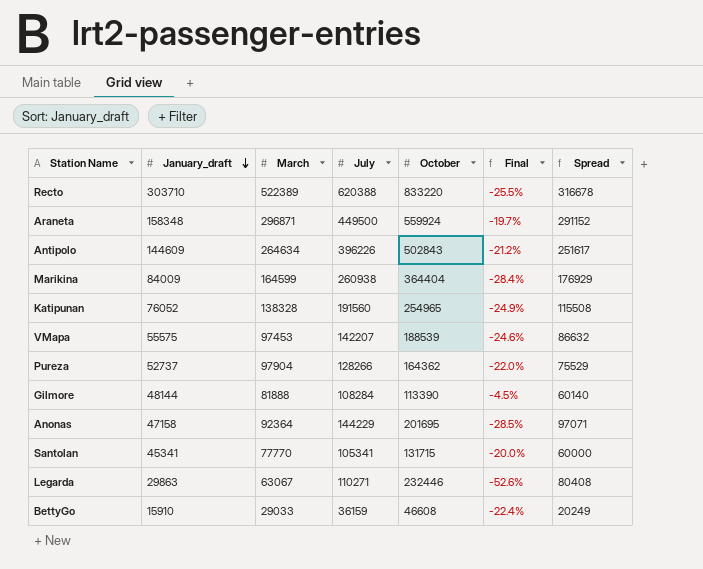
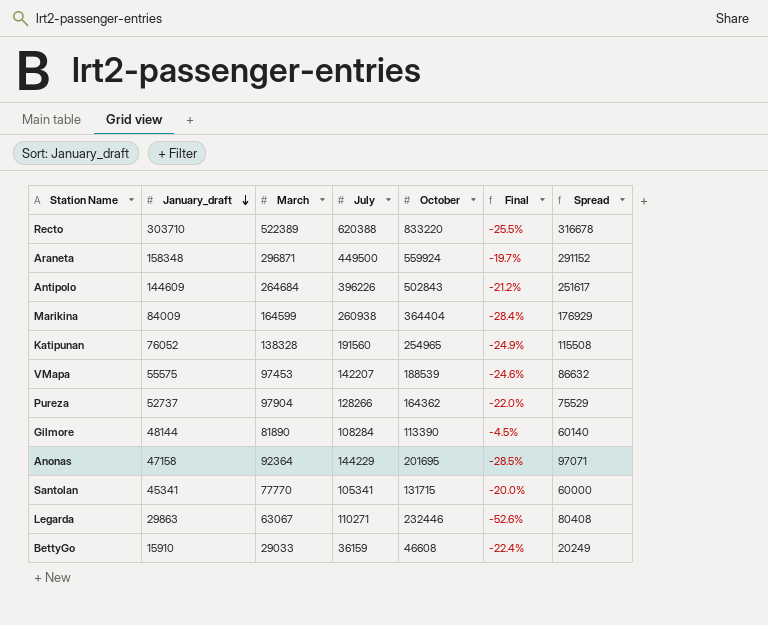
Antipolo | March: 264634 -> 264684
Gilmore | March: 81888 -> 81890

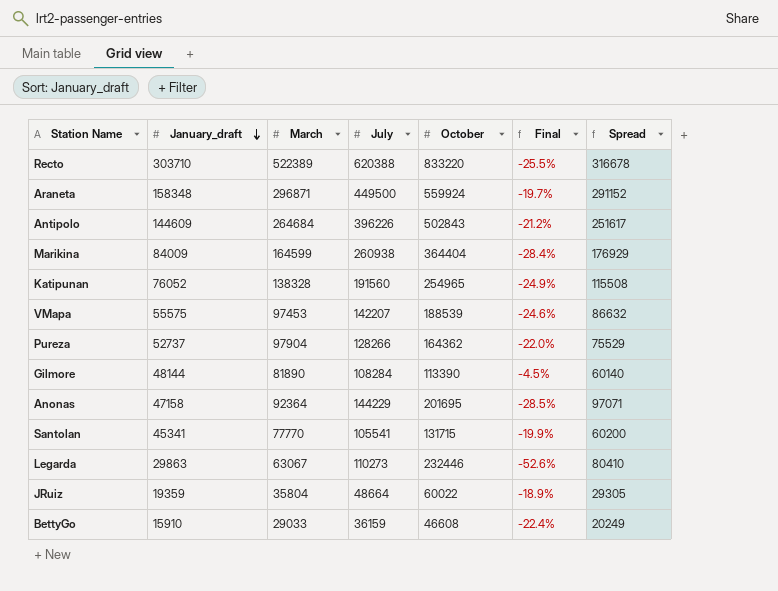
Santolan | July: 105341 -> 105541
Santolan | Final: -20.0% -> -19.9%
Santolan | Spread: 60000 -> 60200
Legarda | July: 110271 -> 110273
Legarda | Spread: 80408 -> 80410
row JRuiz: none -> 19359 | 35804 | 48664 | 60022 | -18.9% | 29305

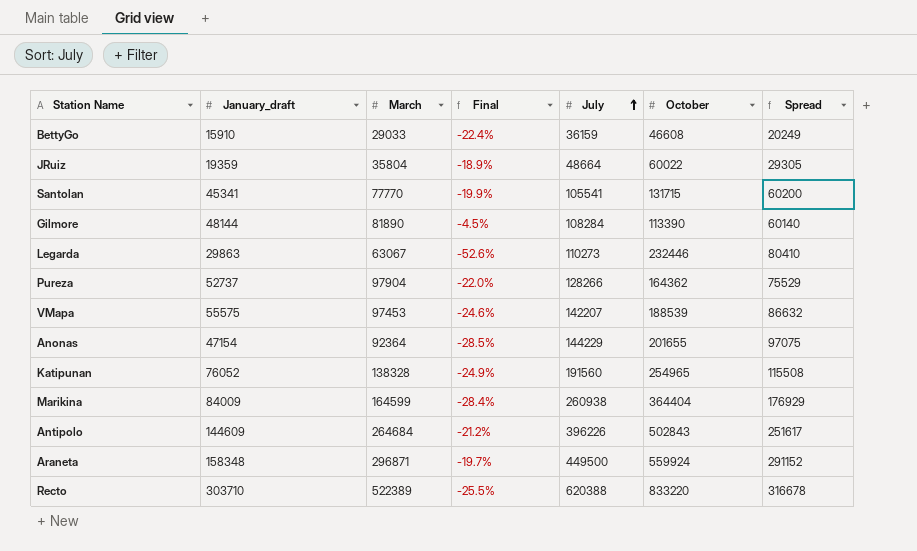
row order: January_draft descending -> July ascending
column Final | position: 6 -> 4
Anonas | January_draft: 47158 -> 47154
Anonas | October: 201695 -> 201655
Anonas | Spread: 97071 -> 97075

